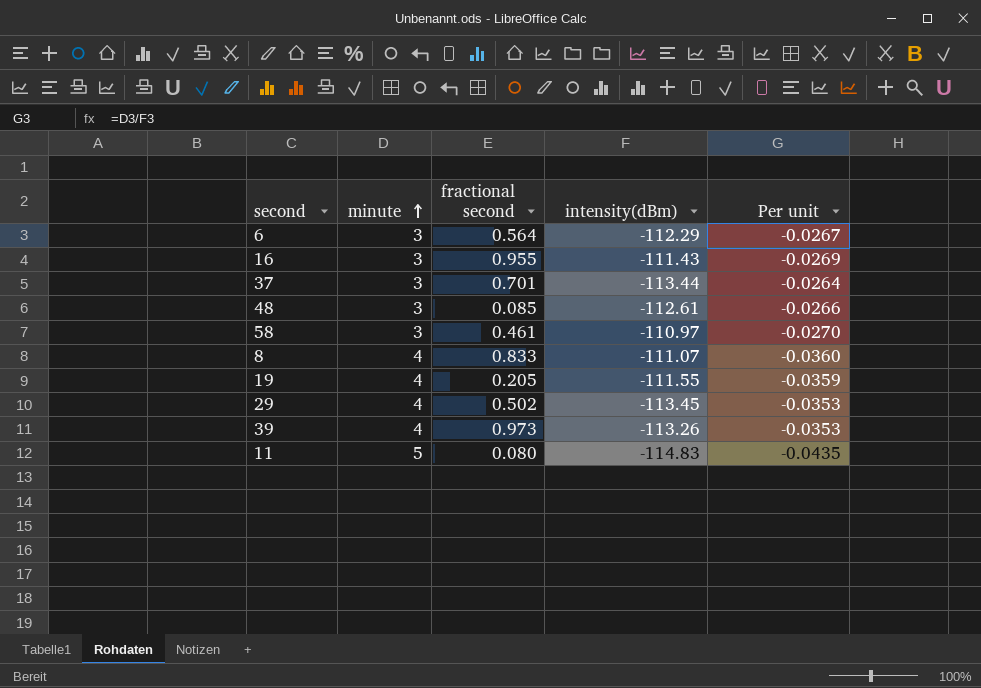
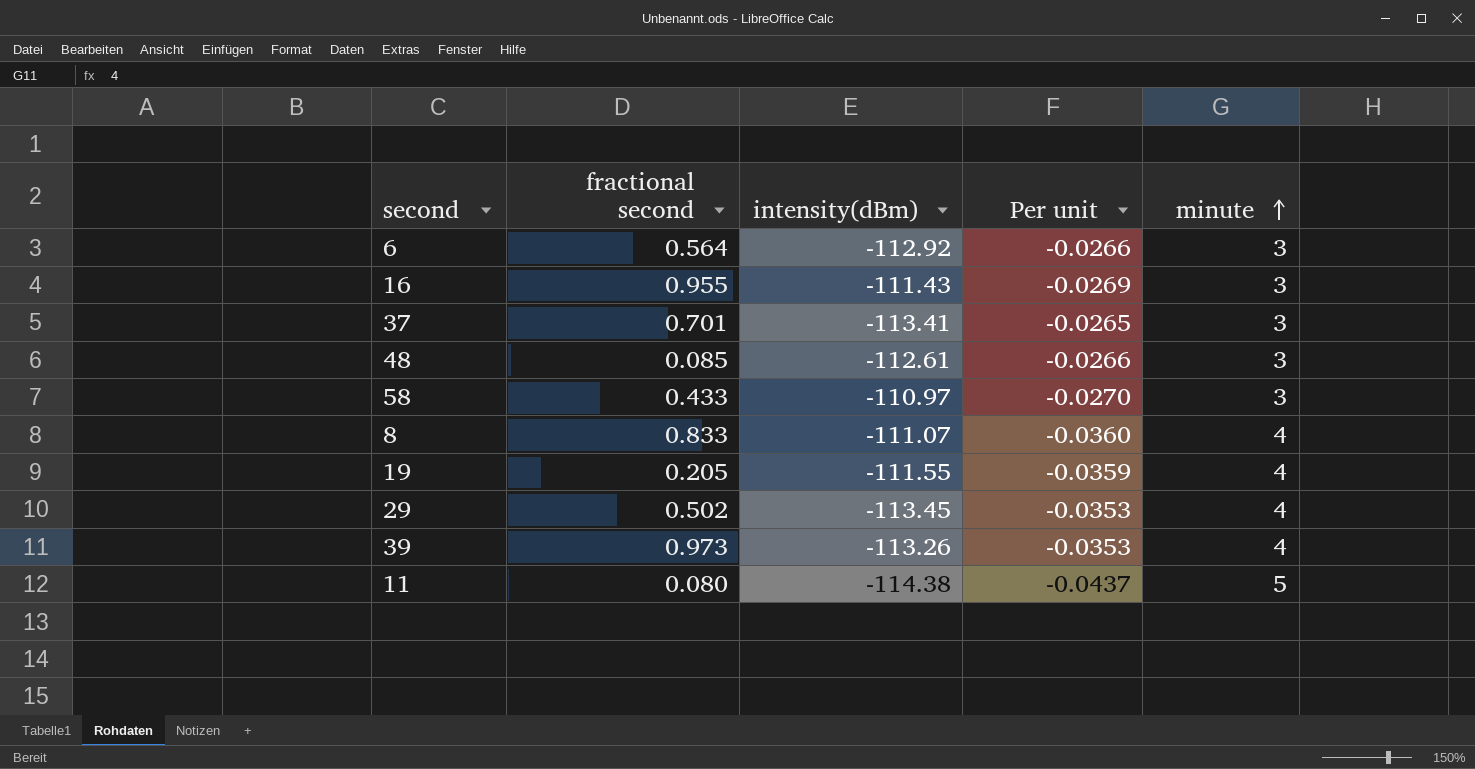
column minute | position: 2 -> 5
6 | intensity(dBm): -112.29 -> -112.92
6 | Per unit: -0.0267 -> -0.0266
37 | intensity(dBm): -113.44 -> -113.41
37 | Per unit: -0.0264 -> -0.0265
58 | fractional second: 0.461 -> 0.433
11 | intensity(dBm): -114.83 -> -114.38
11 | Per unit: -0.0435 -> -0.0437

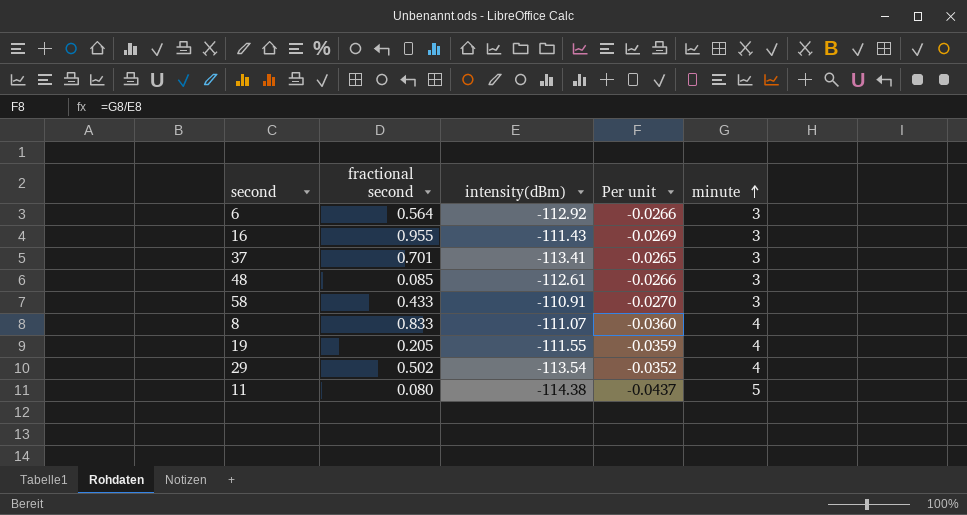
row 39: 0.973 | -113.26 | -0.0353 | 4 -> none
58 | intensity(dBm): -110.97 -> -110.91
29 | intensity(dBm): -113.45 -> -113.54
29 | Per unit: -0.0353 -> -0.0352

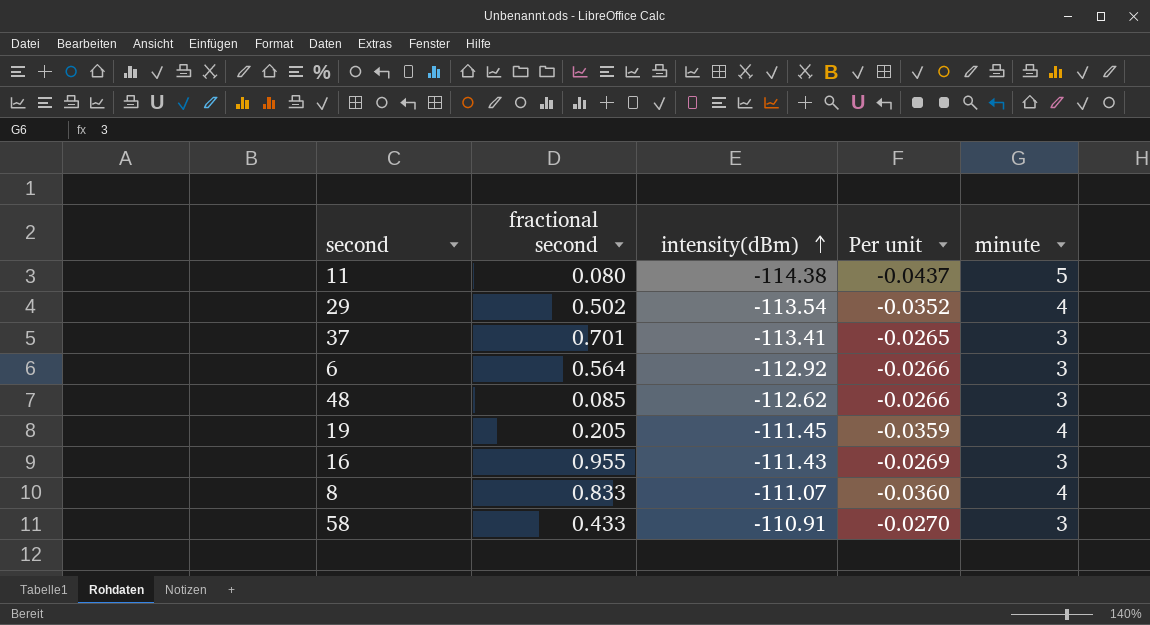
row order: minute ascending -> intensity(dBm) ascending
48 | intensity(dBm): -112.61 -> -112.62
19 | intensity(dBm): -111.55 -> -111.45

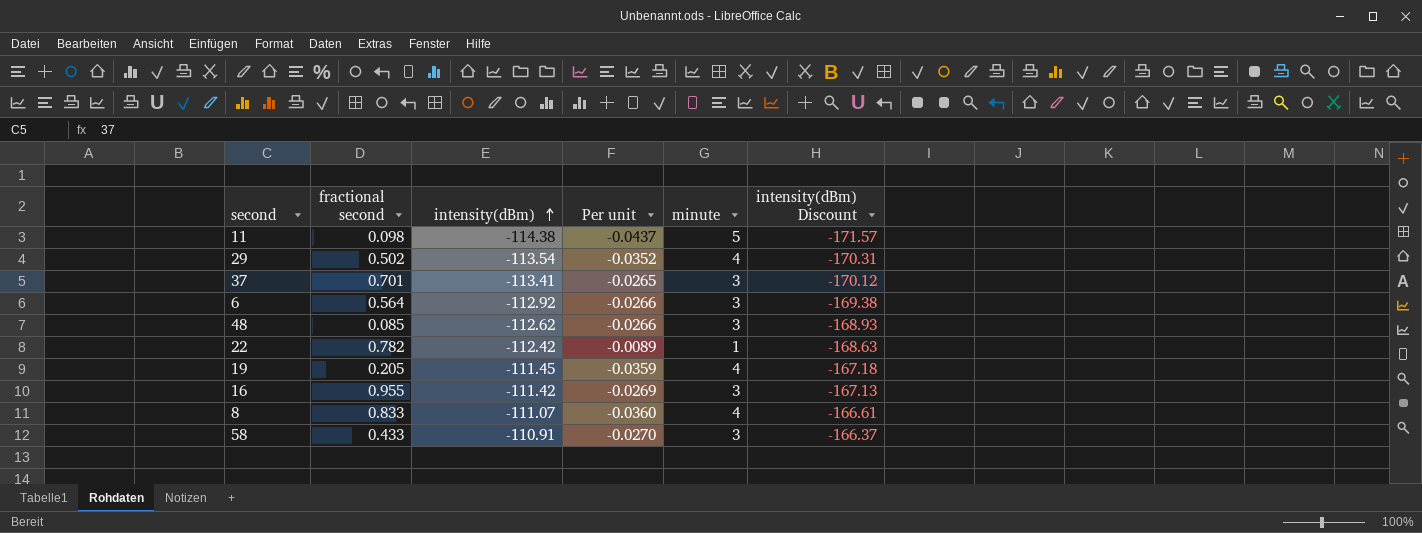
column intensity(dBm) Discount | formula: none -> [intensity(dBm)] * 1.5
11 | fractional second: 0.080 -> 0.098
row 22: none -> 0.782 | -112.42 | -0.0089 | 1 | -168.63
16 | intensity(dBm): -111.43 -> -111.42

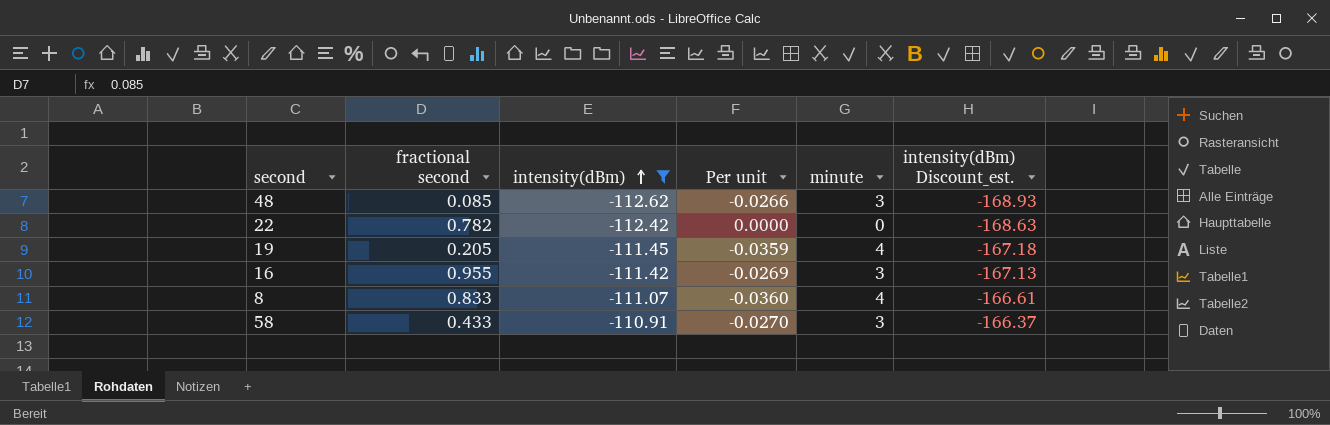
filter: none -> intensity(dBm) >= -112.62
column name: intensity(dBm) Discount -> intensity(dBm) Discount_est.
22 | Per unit: -0.0089 -> 0.0000
22 | minute: 1 -> 0

